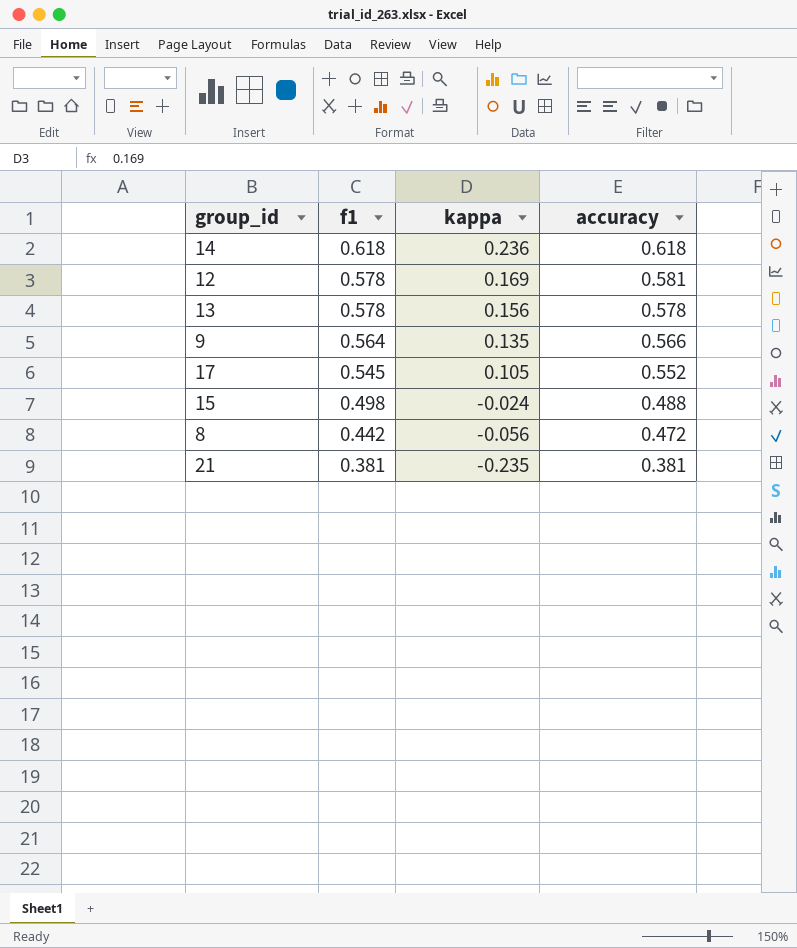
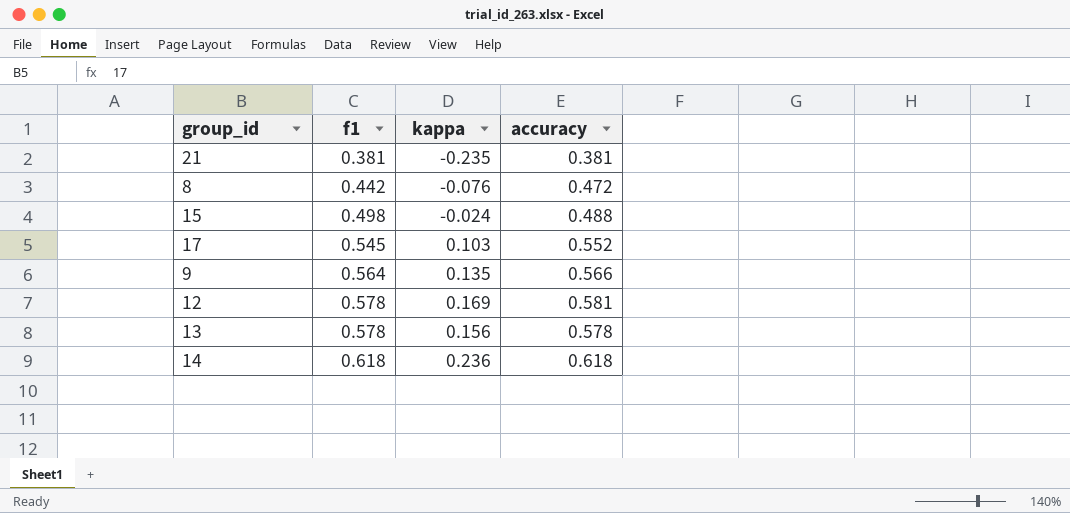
row order: f1 descending -> f1 ascending
8 | kappa: -0.056 -> -0.076
17 | kappa: 0.105 -> 0.103

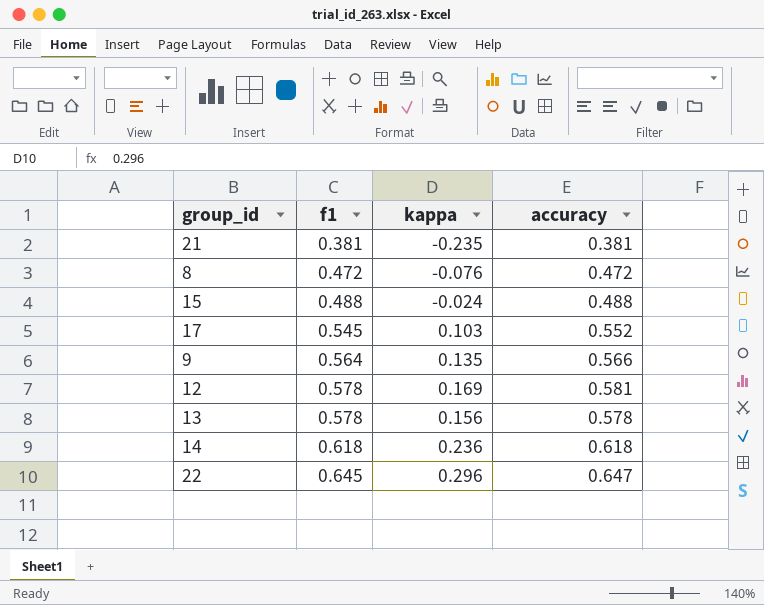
8 | f1: 0.442 -> 0.472
15 | f1: 0.498 -> 0.488
row 22: none -> 0.645 | 0.296 | 0.647

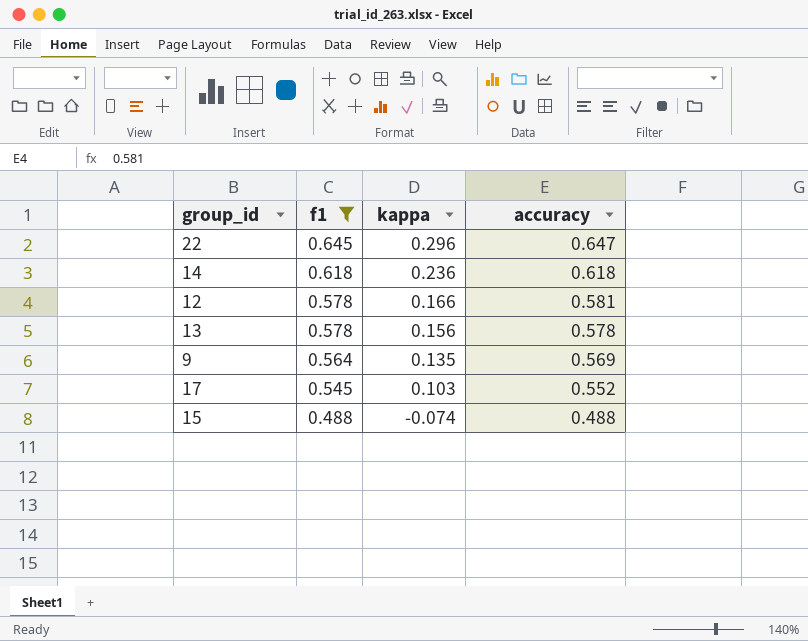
filter: none -> f1 >= 0.488
row order: f1 ascending -> f1 descending
12 | kappa: 0.169 -> 0.166
9 | accuracy: 0.566 -> 0.569
15 | kappa: -0.024 -> -0.074

